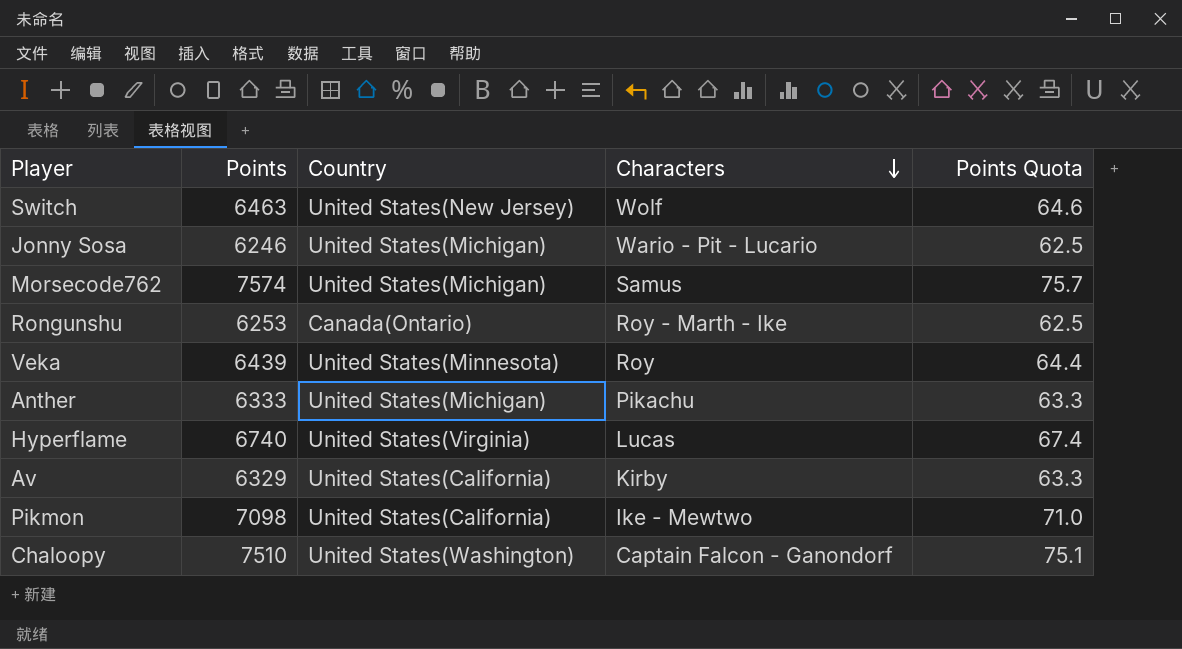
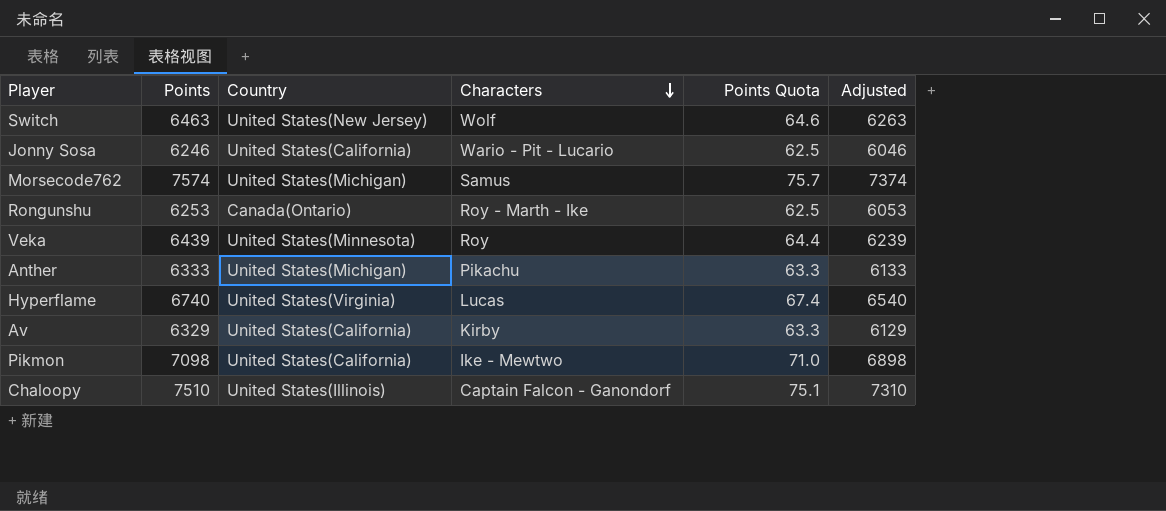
column Adjusted | formula: none -> [Points] - 200
Jonny Sosa | Country: United States(Michigan) -> United States(California)
Chaloopy | Country: United States(Washington) -> United States(Illinois)

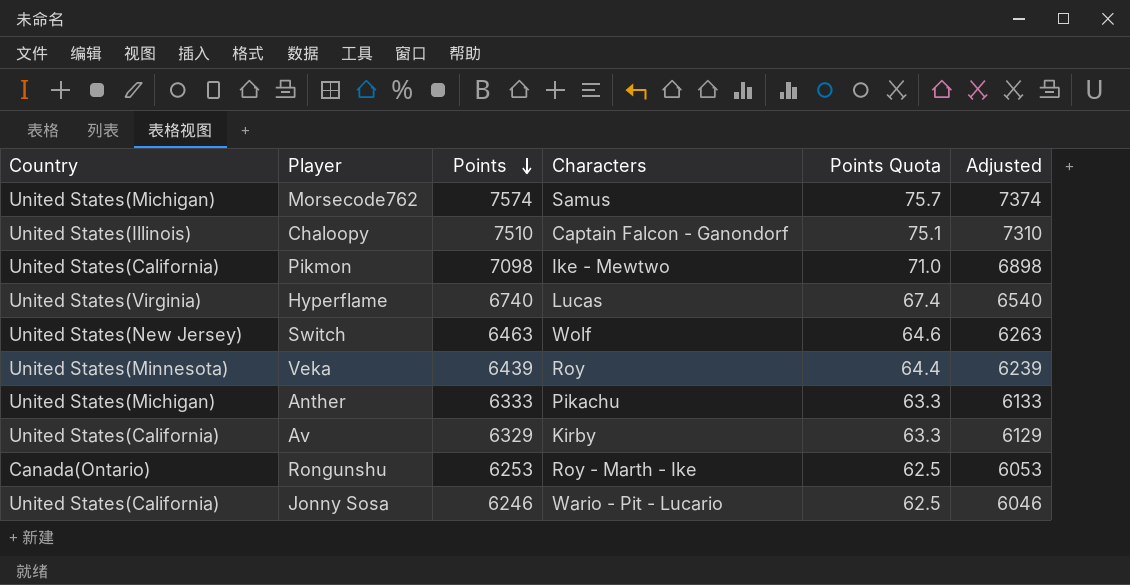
row order: Characters descending -> Points descending
column Country | position: 3 -> 1

